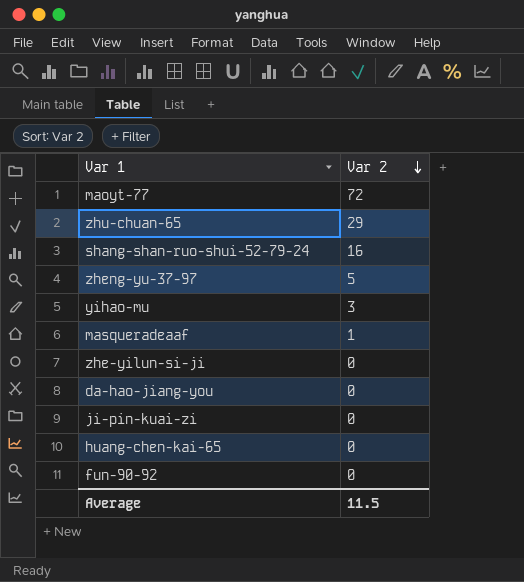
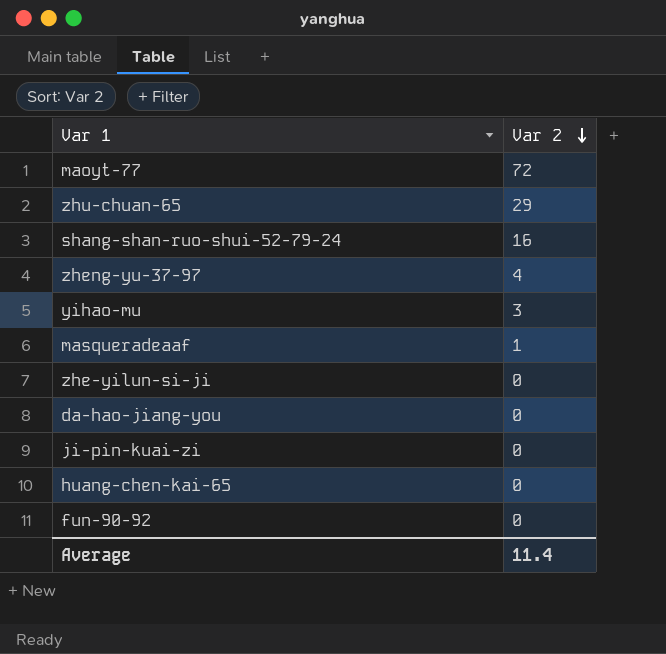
zheng-yu-37-97 | Var 2: 5 -> 4
Average | Var 2: 11.5 -> 11.4

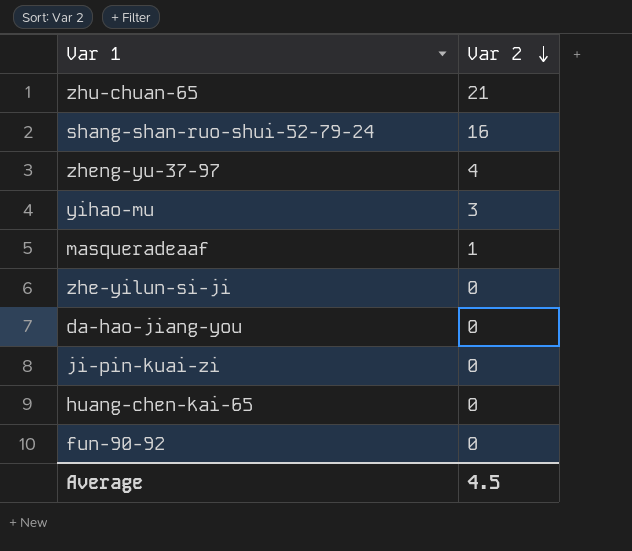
row maoyt-77: 72 -> none
zhu-chuan-65 | Var 2: 29 -> 21
Average | Var 2: 11.4 -> 4.5

